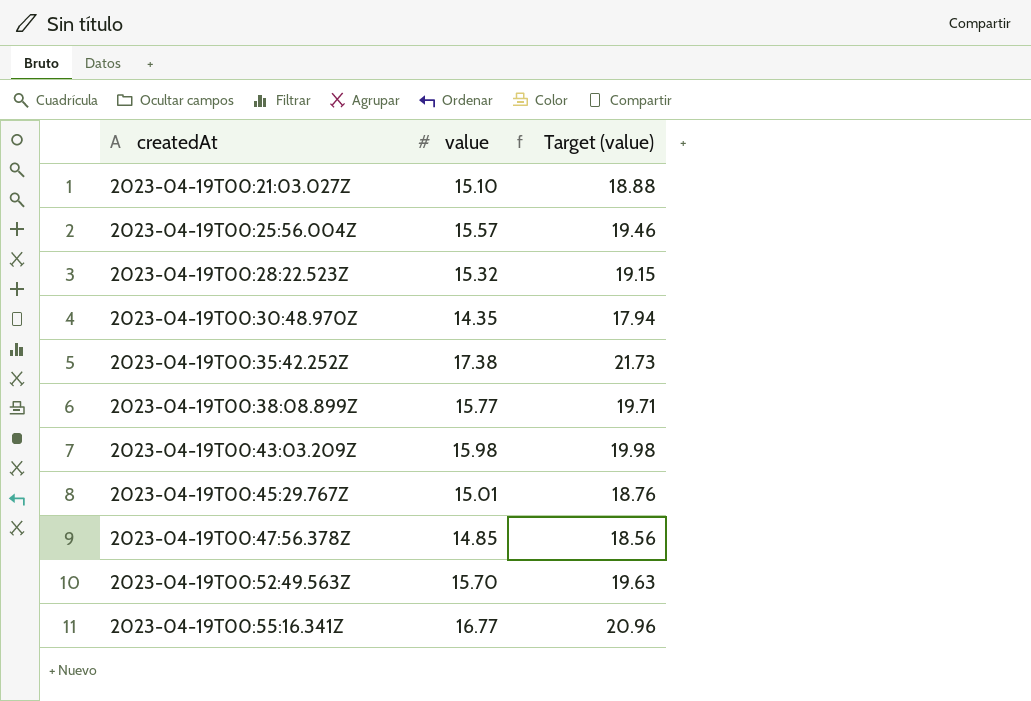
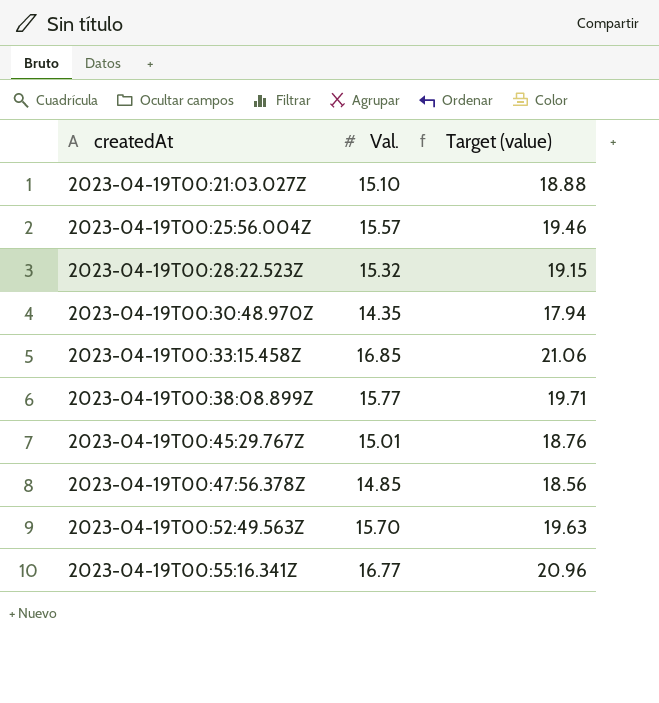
column name: value -> Val.
row 2023-04-19T00:35:42.252Z: 17.38 | 21.73 -> none
row 2023-04-19T00:43:03.209Z: 15.98 | 19.98 -> none
row 2023-04-19T00:33:15.458Z: none -> 16.85 | 21.06

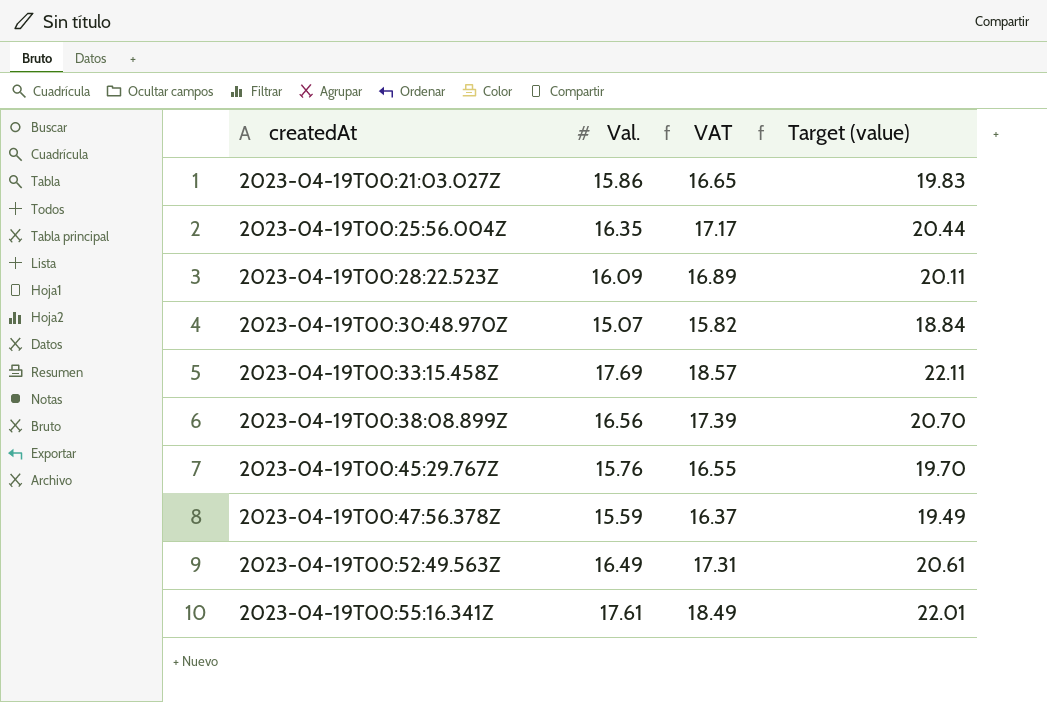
column VAT | formula: none -> [Val.] * 1.05
2023-04-19T00:21:03.027Z | Val.: 15.10 -> 15.86
2023-04-19T00:21:03.027Z | Target (value): 18.88 -> 19.83
2023-04-19T00:25:56.004Z | Val.: 15.57 -> 16.35
2023-04-19T00:25:56.004Z | Target (value): 19.46 -> 20.44
2023-04-19T00:28:22.523Z | Val.: 15.32 -> 16.09
2023-04-19T00:28:22.523Z | Target (value): 19.15 -> 20.11
2023-04-19T00:30:48.970Z | Val.: 14.35 -> 15.07
2023-04-19T00:30:48.970Z | Target (value): 17.94 -> 18.84
2023-04-19T00:33:15.458Z | Val.: 16.85 -> 17.69
2023-04-19T00:33:15.458Z | Target (value): 21.06 -> 22.11
2023-04-19T00:38:08.899Z | Val.: 15.77 -> 16.56
2023-04-19T00:38:08.899Z | Target (value): 19.71 -> 20.70
2023-04-19T00:45:29.767Z | Val.: 15.01 -> 15.76
2023-04-19T00:45:29.767Z | Target (value): 18.76 -> 19.70
2023-04-19T00:47:56.378Z | Val.: 14.85 -> 15.59
2023-04-19T00:47:56.378Z | Target (value): 18.56 -> 19.49
2023-04-19T00:52:49.563Z | Val.: 15.70 -> 16.49
2023-04-19T00:52:49.563Z | Target (value): 19.63 -> 20.61
2023-04-19T00:55:16.341Z | Val.: 16.77 -> 17.61
2023-04-19T00:55:16.341Z | Target (value): 20.96 -> 22.01

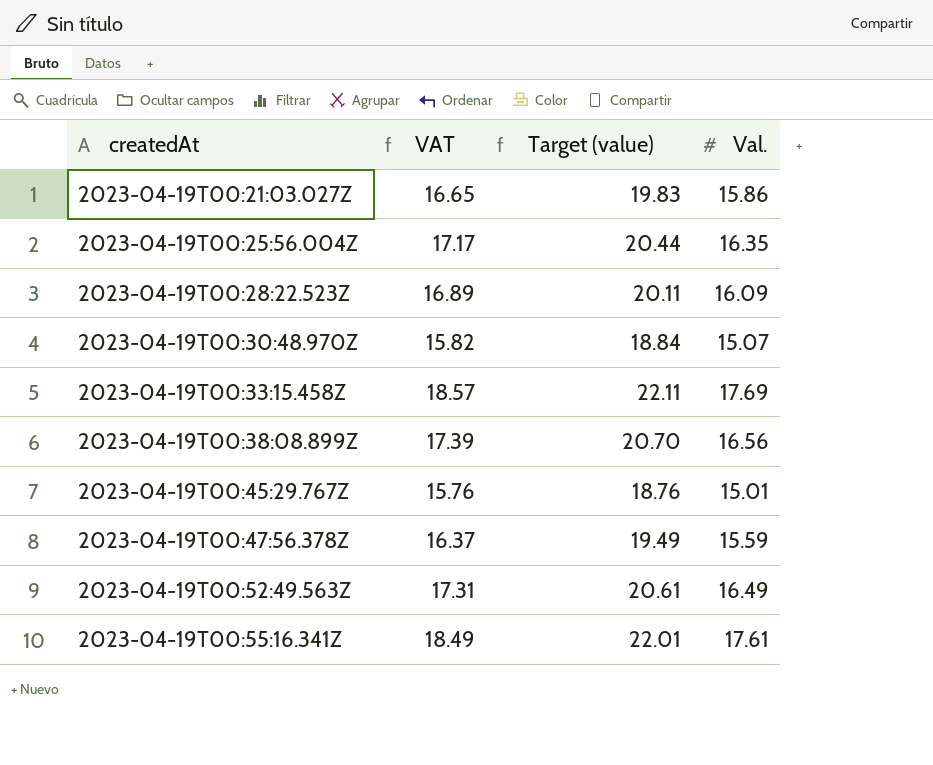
column Val. | position: 2 -> 4
2023-04-19T00:45:29.767Z | VAT: 16.55 -> 15.76
2023-04-19T00:45:29.767Z | Target (value): 19.70 -> 18.76
2023-04-19T00:45:29.767Z | Val.: 15.76 -> 15.01

